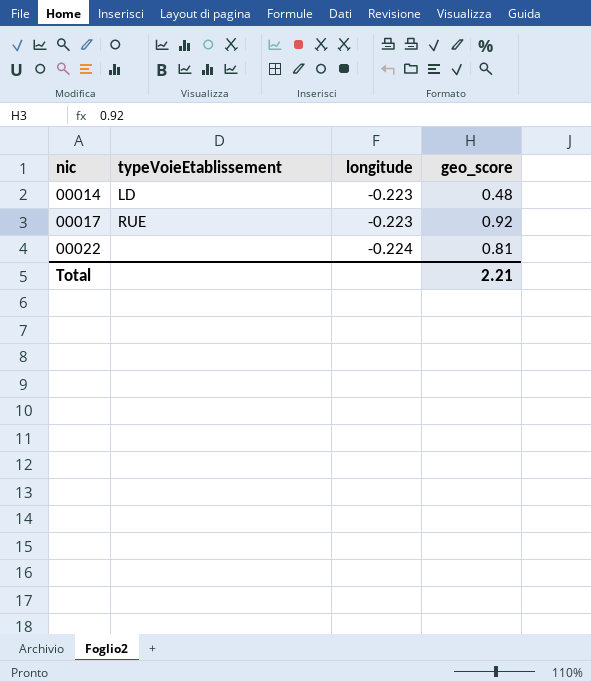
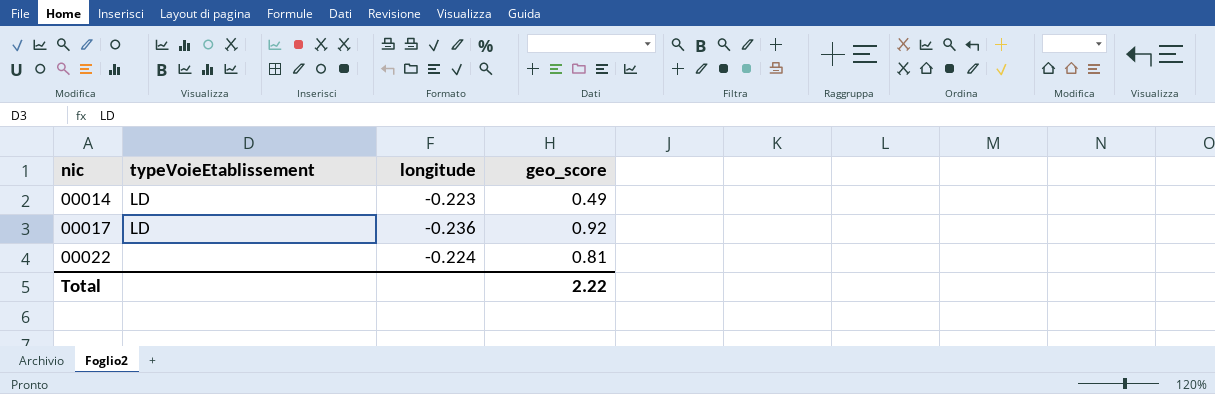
00014 | geo_score: 0.48 -> 0.49
00017 | typeVoieEtablissement: RUE -> LD
00017 | longitude: -0.223 -> -0.236
Total | geo_score: 2.21 -> 2.22

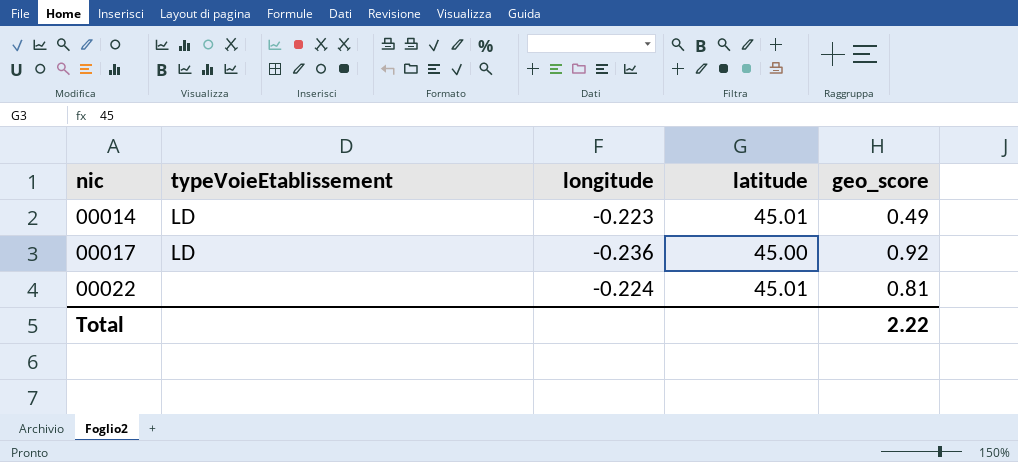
column latitude | position: none -> 4

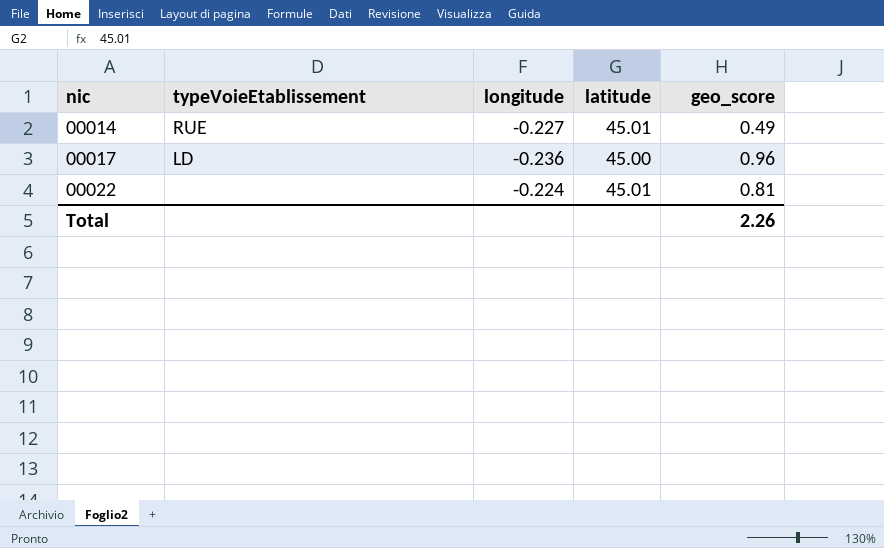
00014 | typeVoieEtablissement: LD -> RUE
00014 | longitude: -0.223 -> -0.227
00017 | geo_score: 0.92 -> 0.96
Total | geo_score: 2.22 -> 2.26

